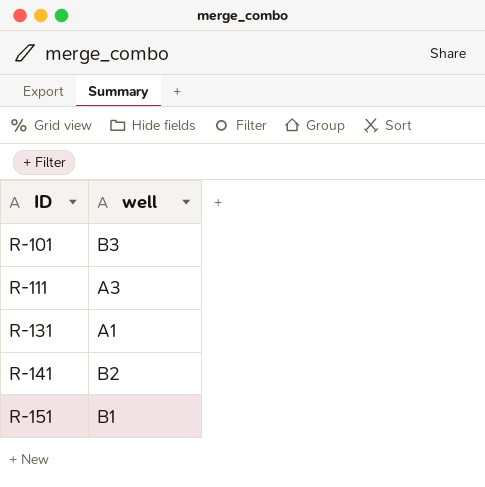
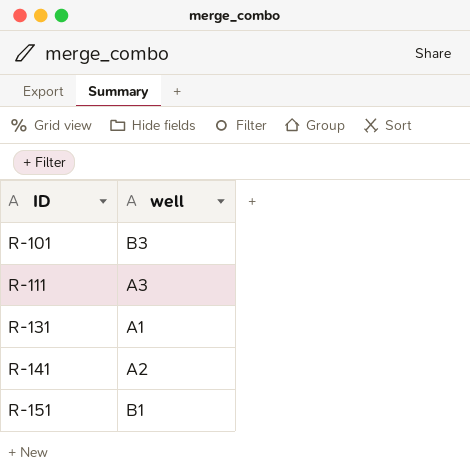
R-141 | well: B2 -> A2

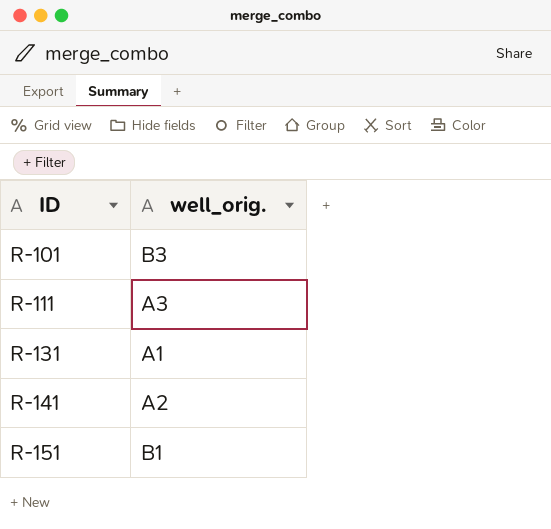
column name: well -> well_orig.

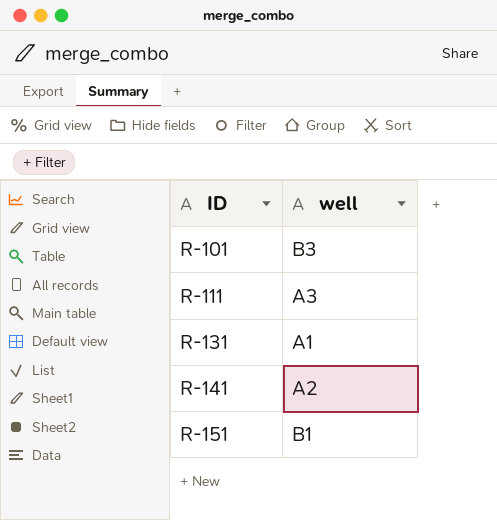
column name: well_orig. -> well

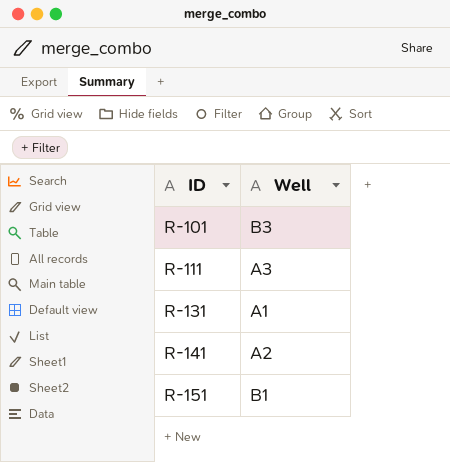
column name: well -> Well

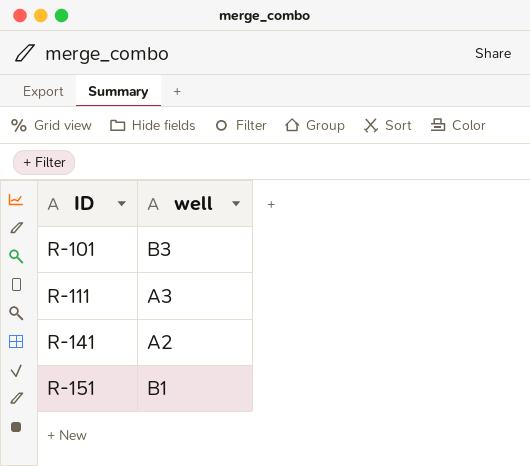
column name: Well -> well
row R-131: A1 -> none

